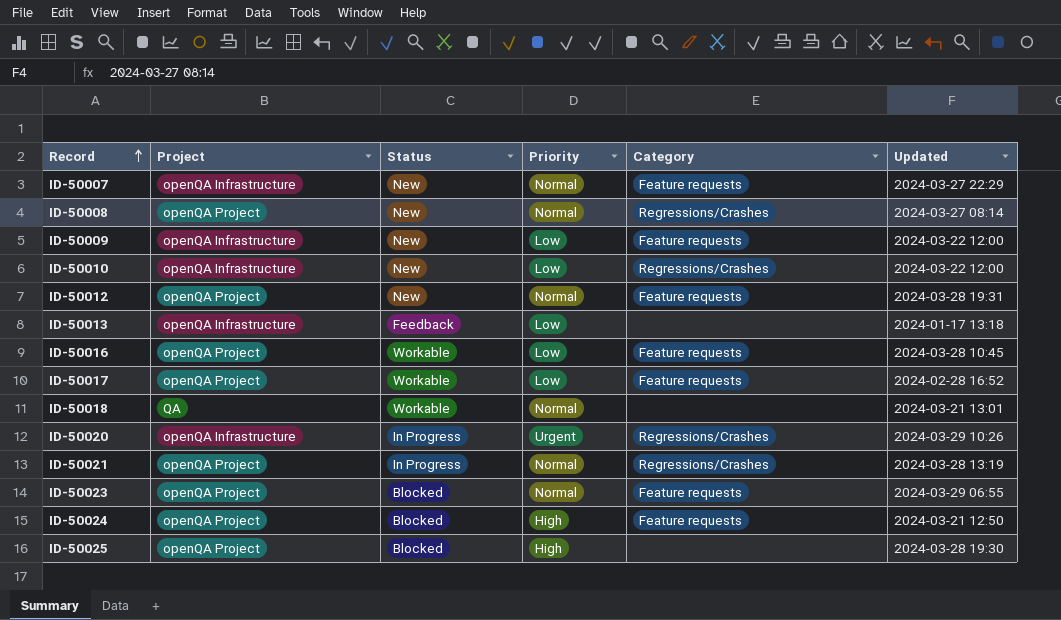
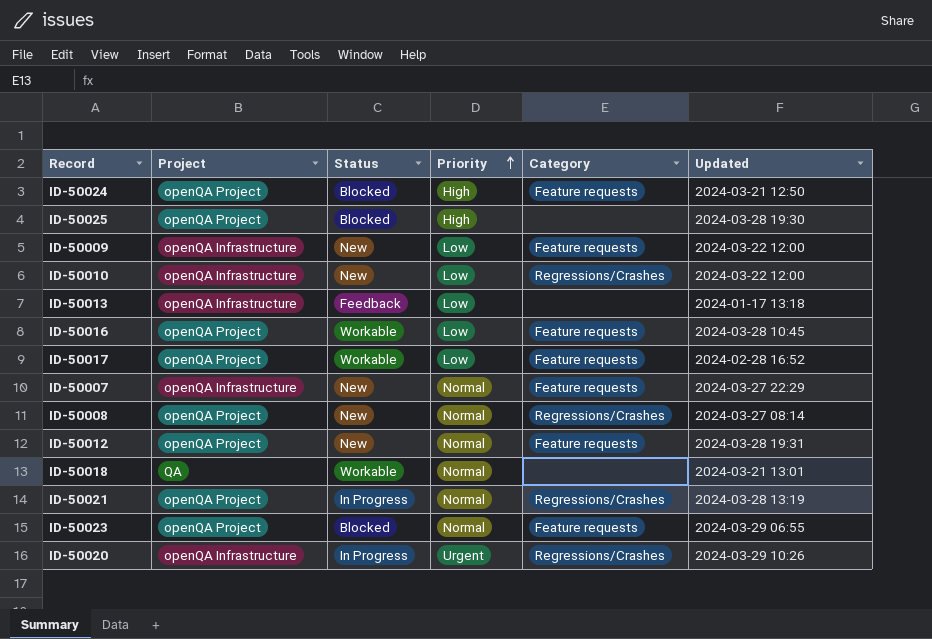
row order: Record ascending -> Priority ascending

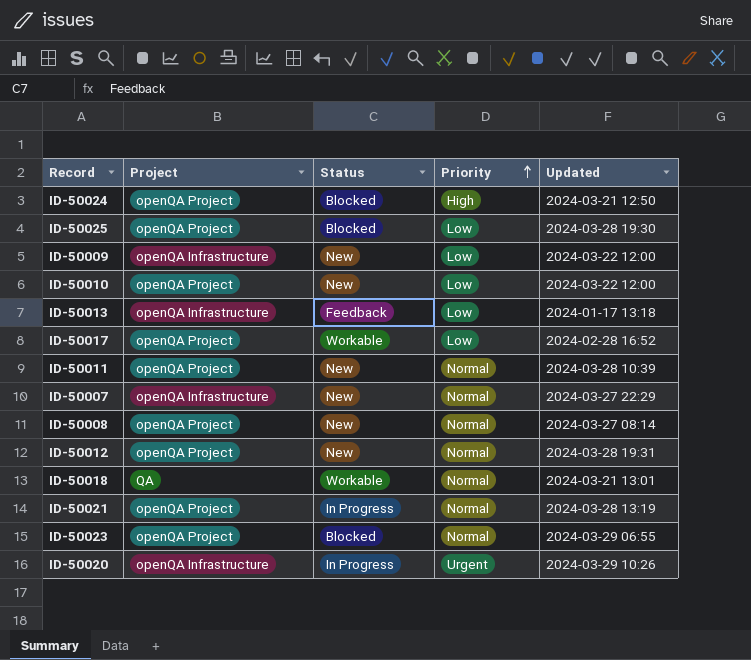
column Category | position: 5 -> none
row ID-50016: openQA Project | Workable | Low | Feature requests | 2024-03-28 10:45 -> none
ID-50025 | Priority: High -> Low
ID-50010 | Project: openQA Infrastructure -> openQA Project
row ID-50011: none -> openQA Project | New | Normal | 2024-03-28 10:39

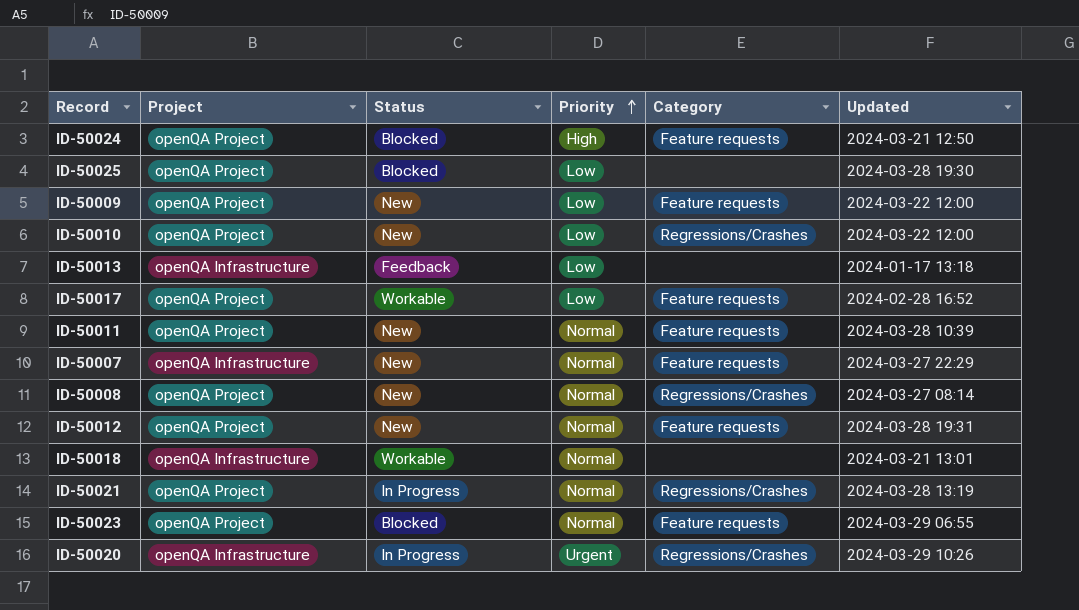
column Category | position: none -> 5
ID-50009 | Project: openQA Infrastructure -> openQA Project
ID-50018 | Project: QA -> openQA Infrastructure

